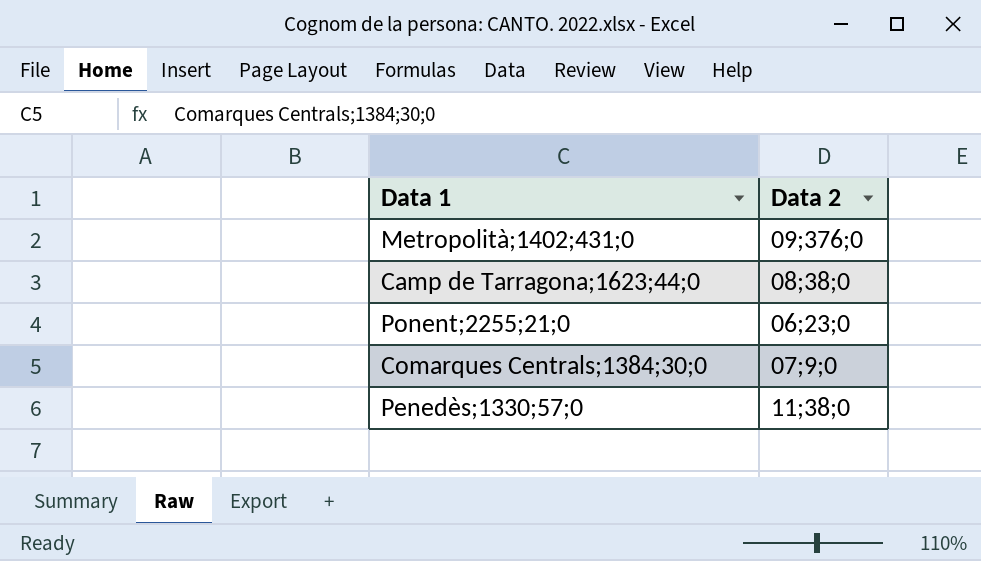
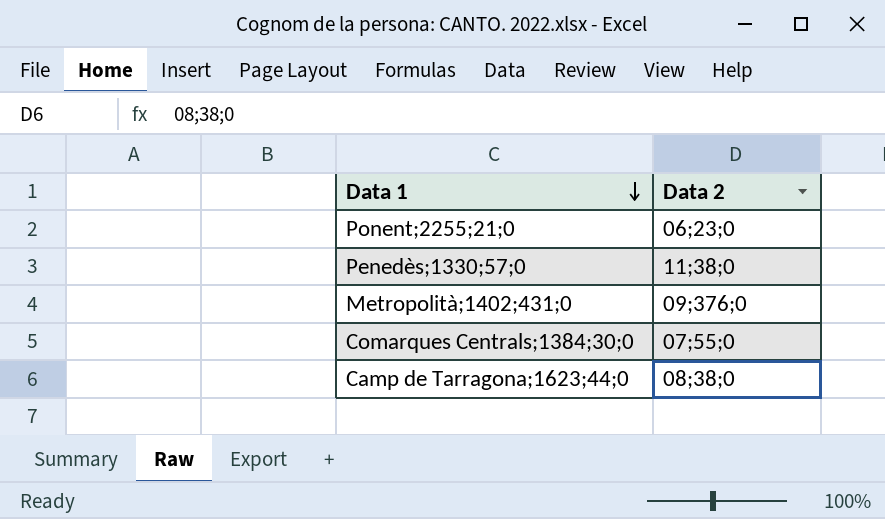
row order: none -> Data 1 descending
Comarques Centrals;1384;30;0 | Data 2: 07;9;0 -> 07;55;0

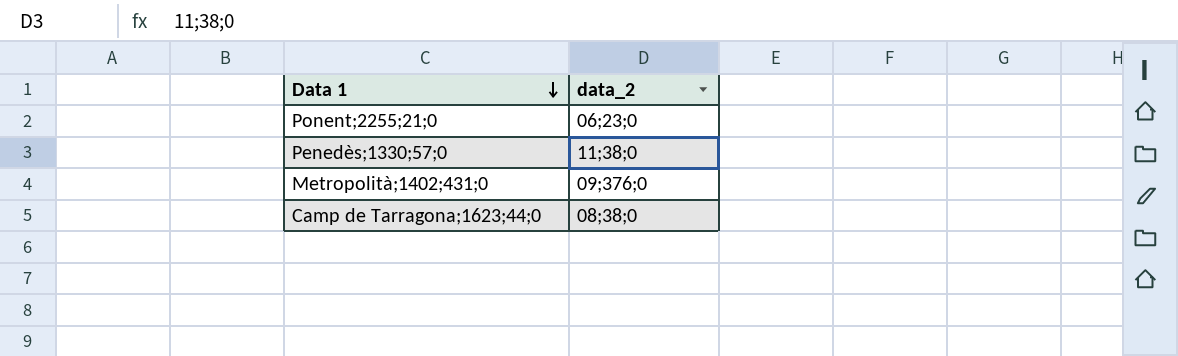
column name: Data 2 -> data_2
row Comarques Centrals;1384;30;0: 07;55;0 -> none

